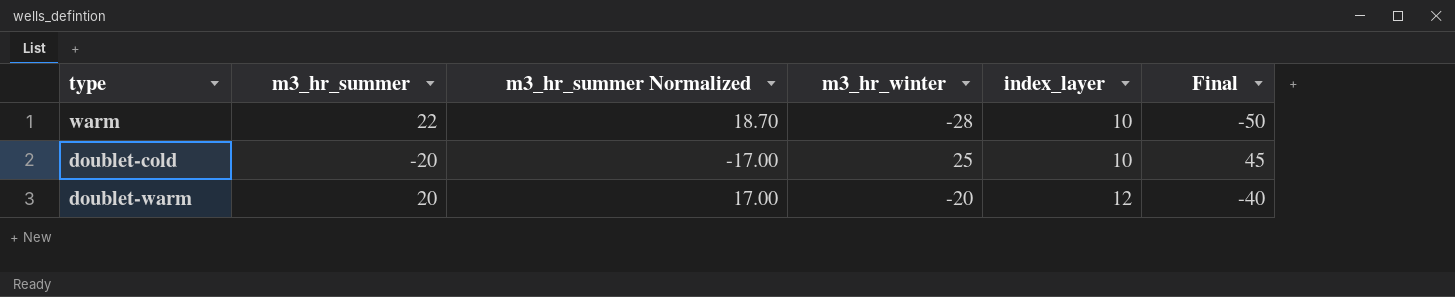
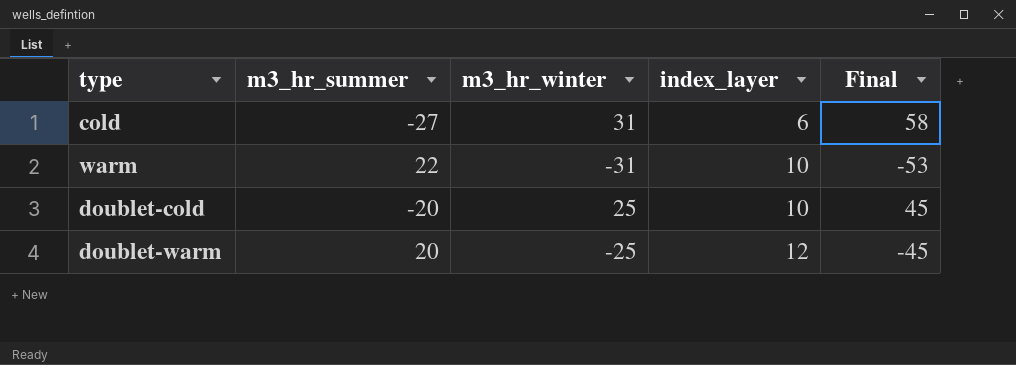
column m3_hr_summer Normalized | formula: [m3_hr_summer] * 0.85 -> none
row cold: none -> -27 | 31 | 6 | 58
warm | m3_hr_winter: -28 -> -31
warm | Final: -50 -> -53
doublet-warm | m3_hr_winter: -20 -> -25
doublet-warm | Final: -40 -> -45

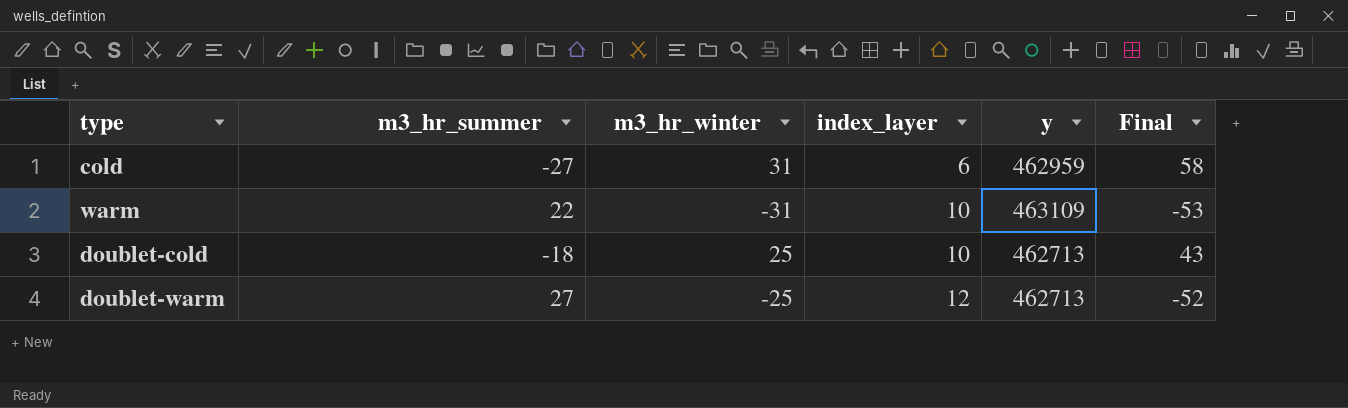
column y | position: none -> 5
doublet-cold | m3_hr_summer: -20 -> -18
doublet-cold | Final: 45 -> 43
doublet-warm | m3_hr_summer: 20 -> 27
doublet-warm | Final: -45 -> -52

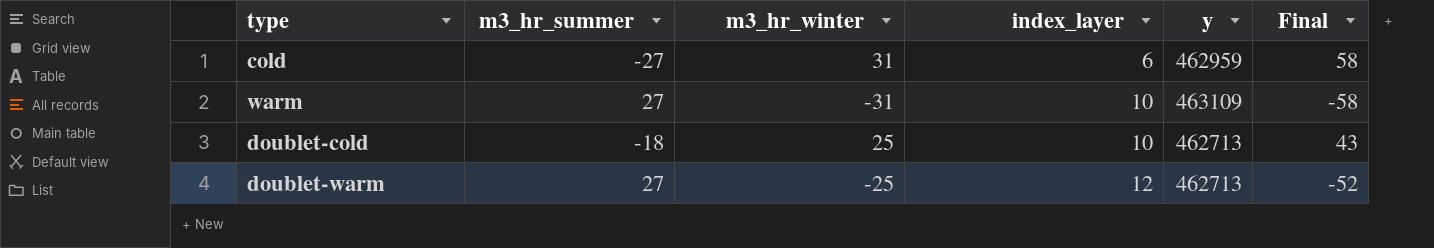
warm | m3_hr_summer: 22 -> 27
warm | Final: -53 -> -58

